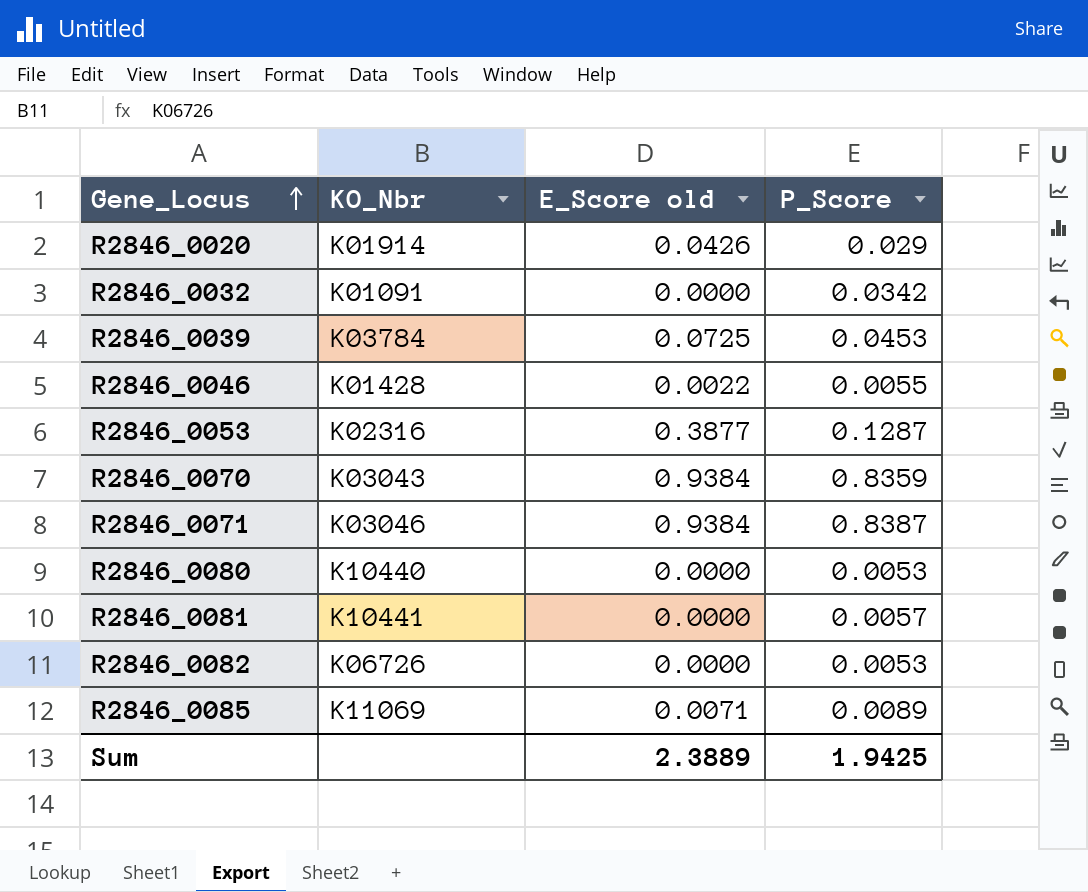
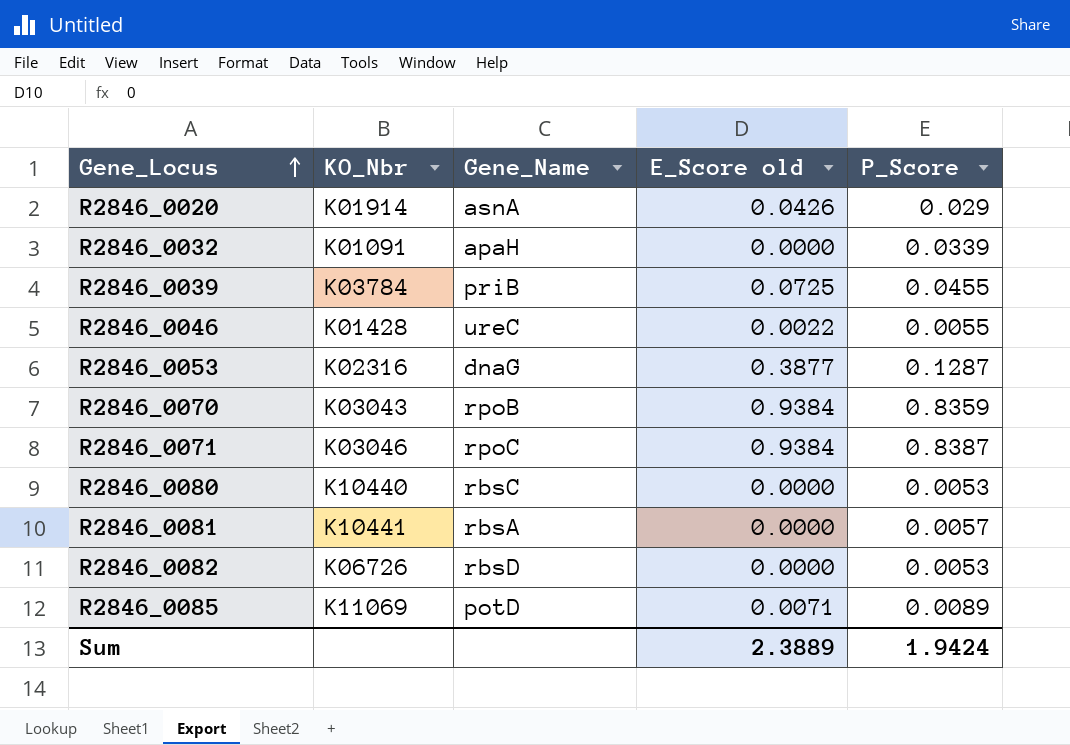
column Gene_Name | position: none -> 3
R2846_0032 | P_Score: 0.0342 -> 0.0339
R2846_0039 | P_Score: 0.0453 -> 0.0455
Sum | P_Score: 1.9425 -> 1.9424

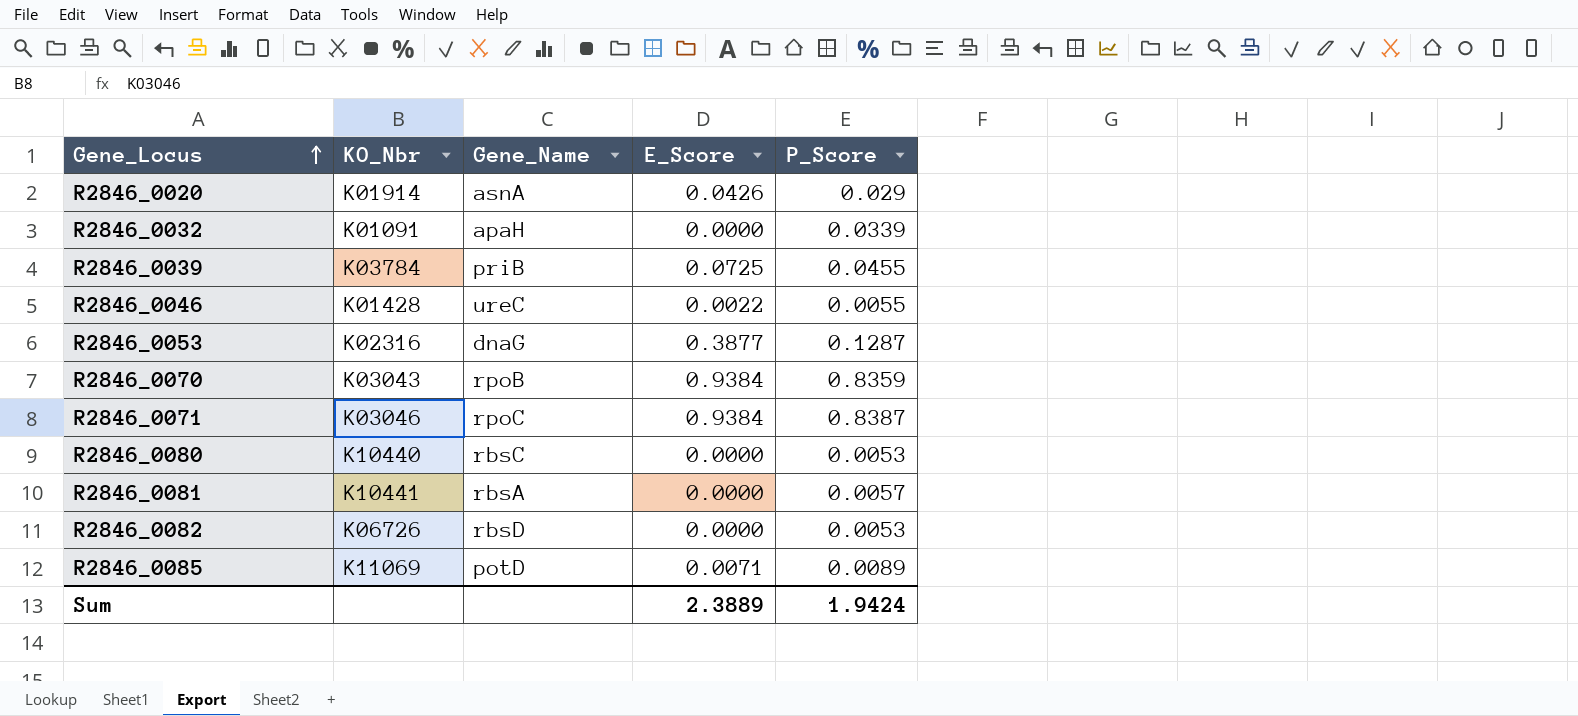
column name: E_Score old -> E_Score

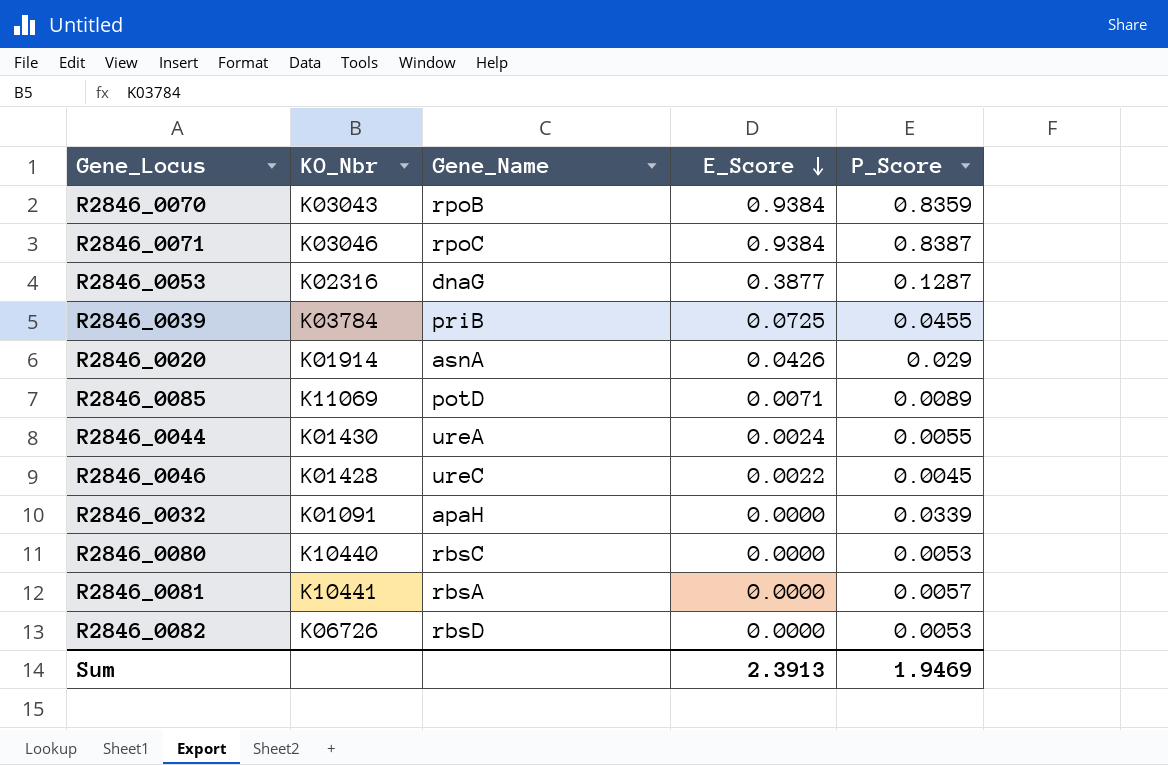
row order: Gene_Locus ascending -> E_Score descending
row R2846_0044: none -> K01430 | ureA | 0.0024 | 0.0055
R2846_0046 | P_Score: 0.0055 -> 0.0045
Sum | E_Score: 2.3889 -> 2.3913
Sum | P_Score: 1.9424 -> 1.9469

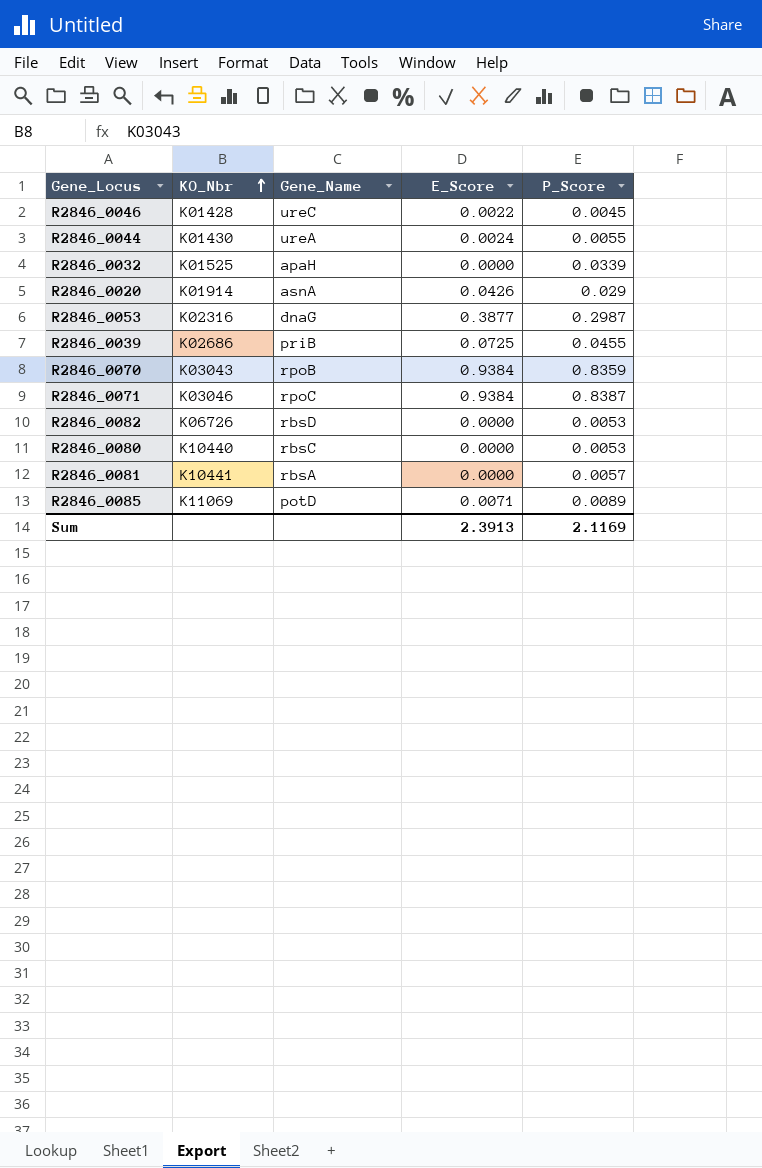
row order: E_Score descending -> KO_Nbr ascending
R2846_0032 | KO_Nbr: K01091 -> K01525
R2846_0053 | P_Score: 0.1287 -> 0.2987
R2846_0039 | KO_Nbr: K03784 -> K02686
Sum | P_Score: 1.9469 -> 2.1169

